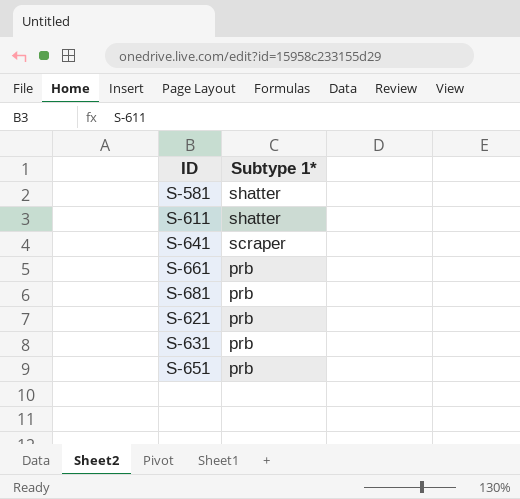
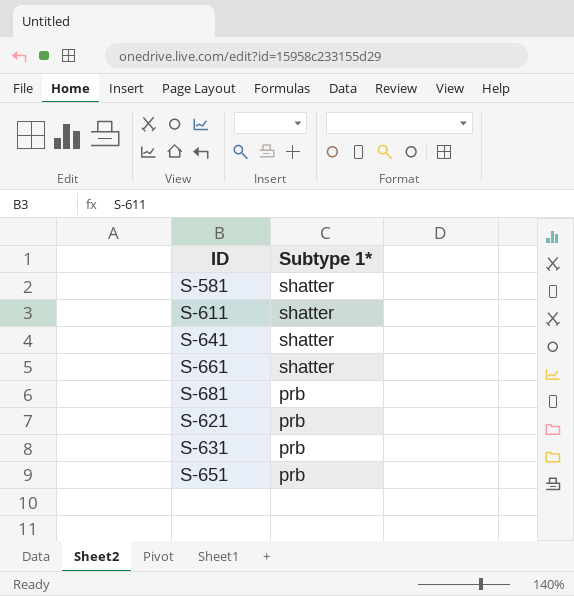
S-641 | Subtype 1*: scraper -> shatter
S-661 | Subtype 1*: prb -> shatter

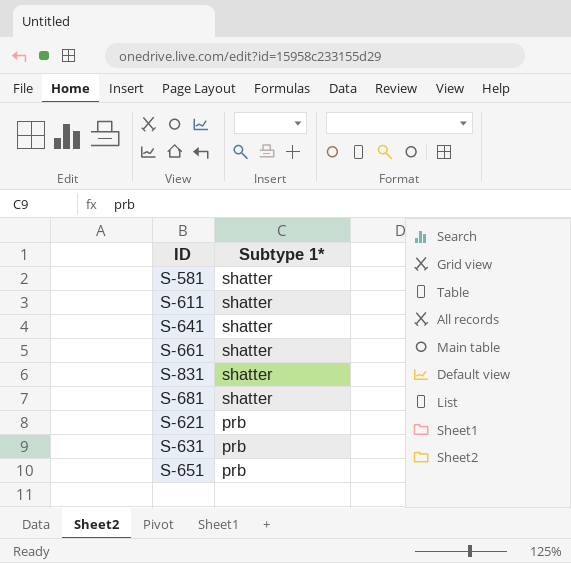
row S-831: none -> shatter
S-681 | Subtype 1*: prb -> shatter

